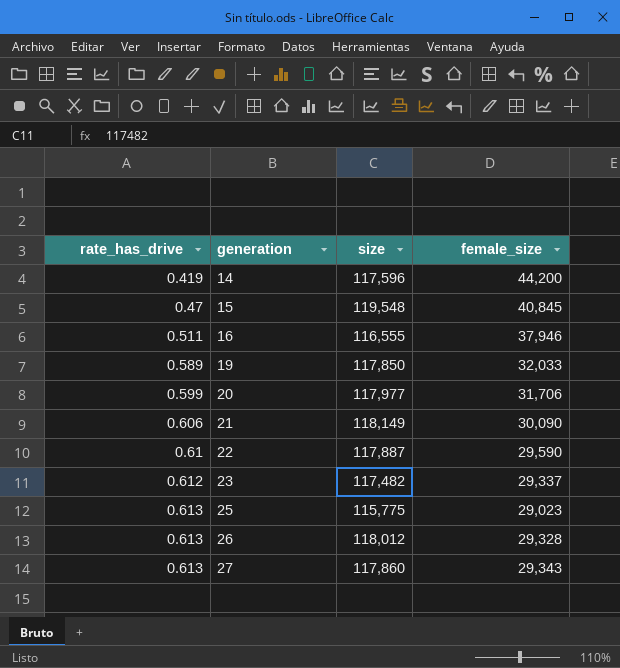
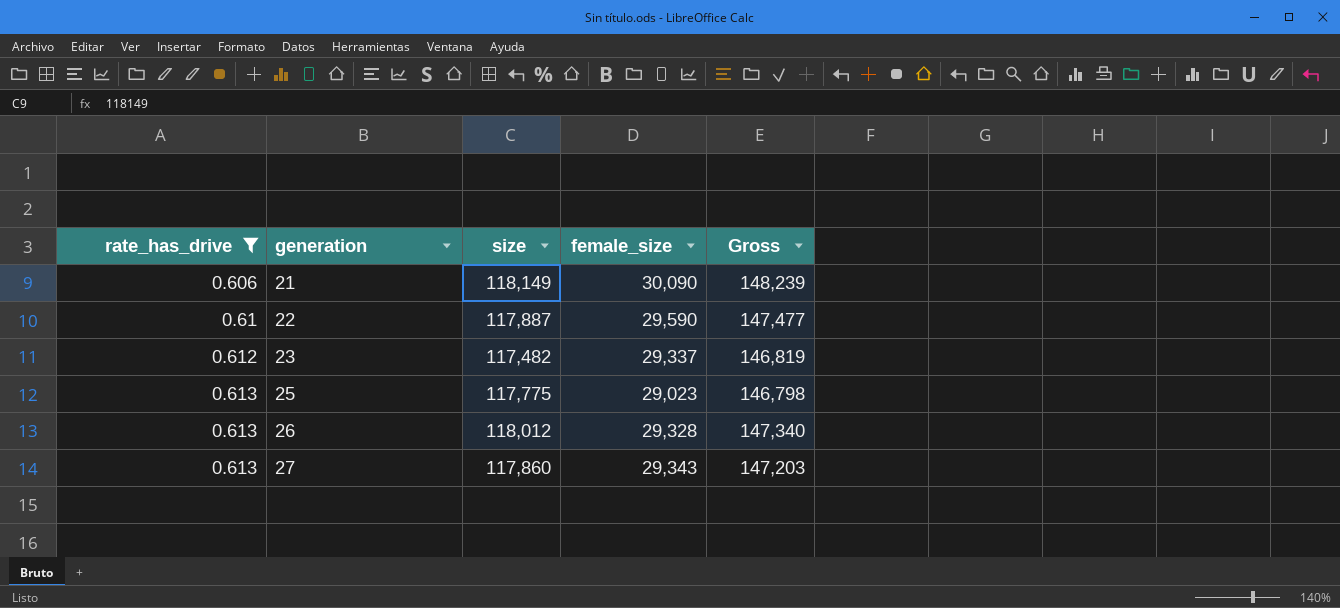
filter: none -> rate_has_drive >= 0.606
column Gross | formula: none -> [size] + [female_size]
25 | size: 115,775 -> 117,775

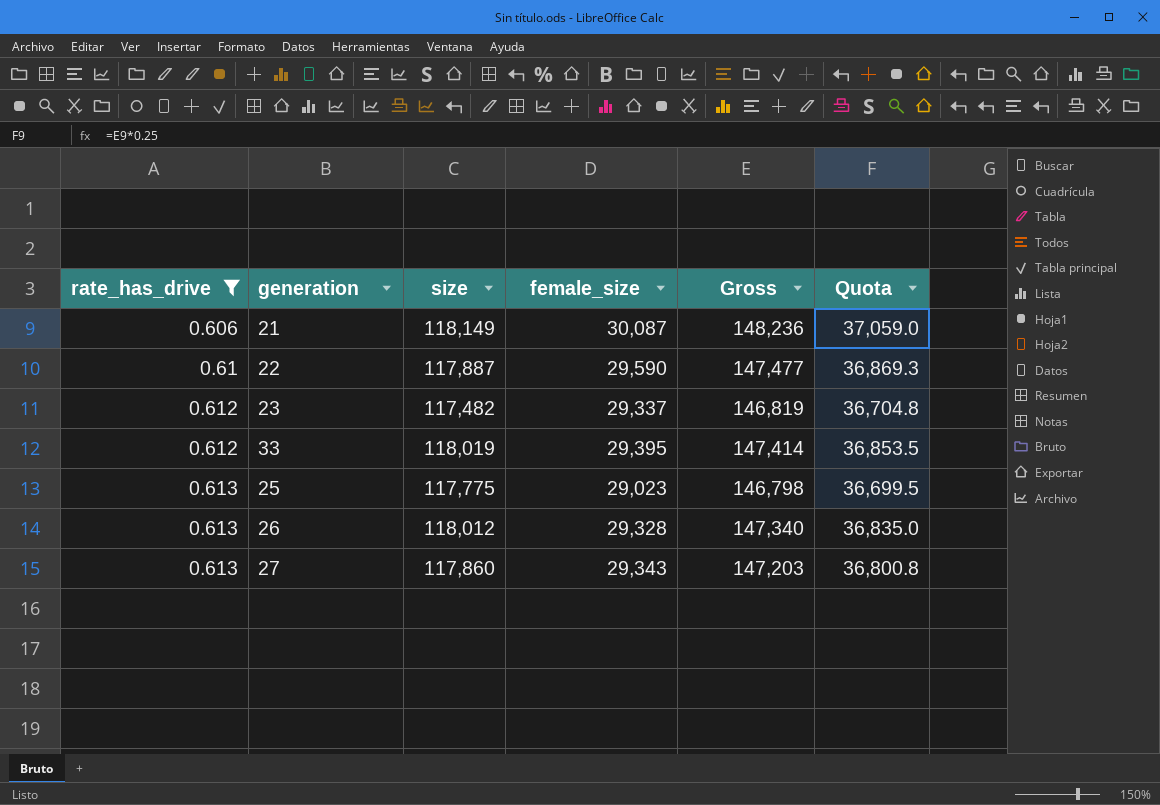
column Quota | formula: none -> [Gross] * 0.25
21 | female_size: 30,090 -> 30,087
21 | Gross: 148,239 -> 148,236
row 33: none -> 0.612 | 118,019 | 29,395 | 147,414 | 36,853.5

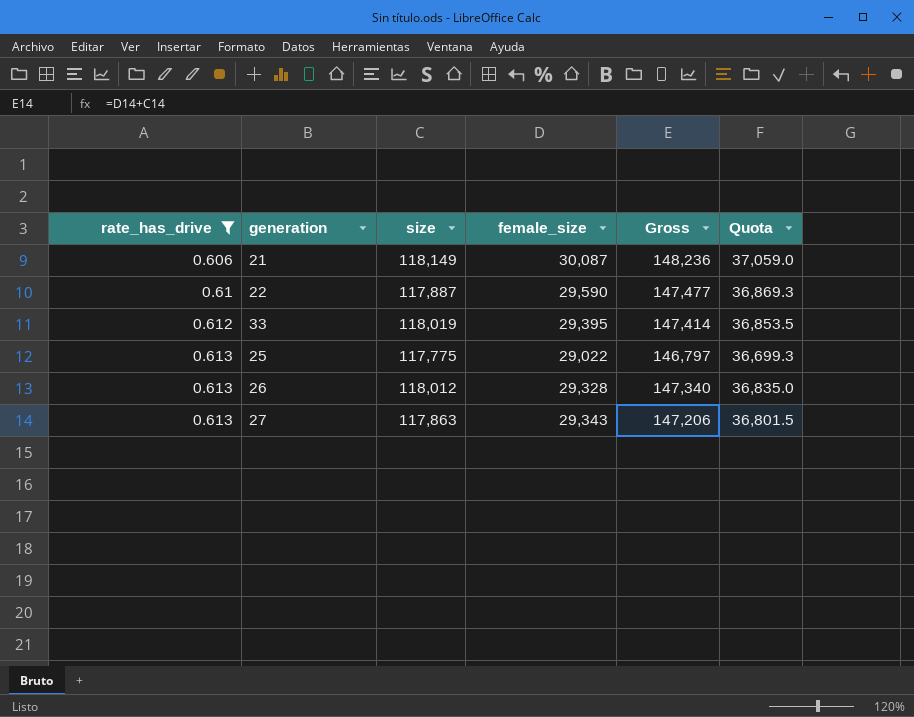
row 23: 0.612 | 117,482 | 29,337 | 146,819 | 36,704.8 -> none
25 | female_size: 29,023 -> 29,022
25 | Gross: 146,798 -> 146,797
25 | Quota: 36,699.5 -> 36,699.3
27 | size: 117,860 -> 117,863
27 | Gross: 147,203 -> 147,206
27 | Quota: 36,800.8 -> 36,801.5

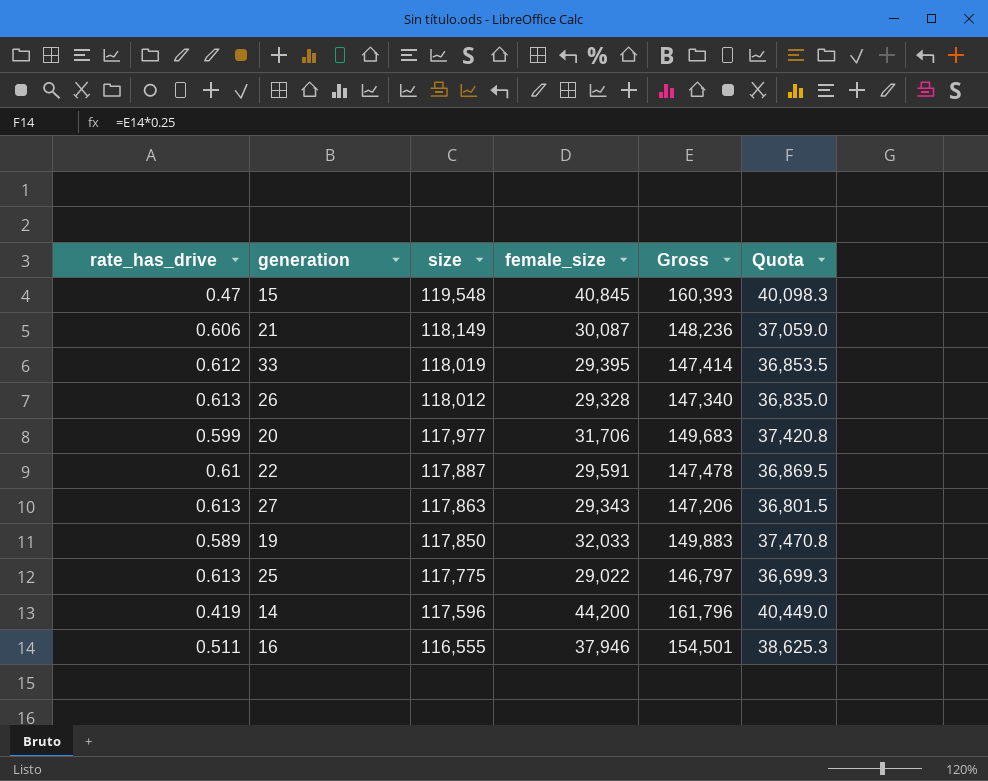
filter: rate_has_drive >= 0.606 -> none
row order: rate_has_drive ascending -> size descending
22 | female_size: 29,590 -> 29,591
22 | Gross: 147,477 -> 147,478
22 | Quota: 36,869.3 -> 36,869.5

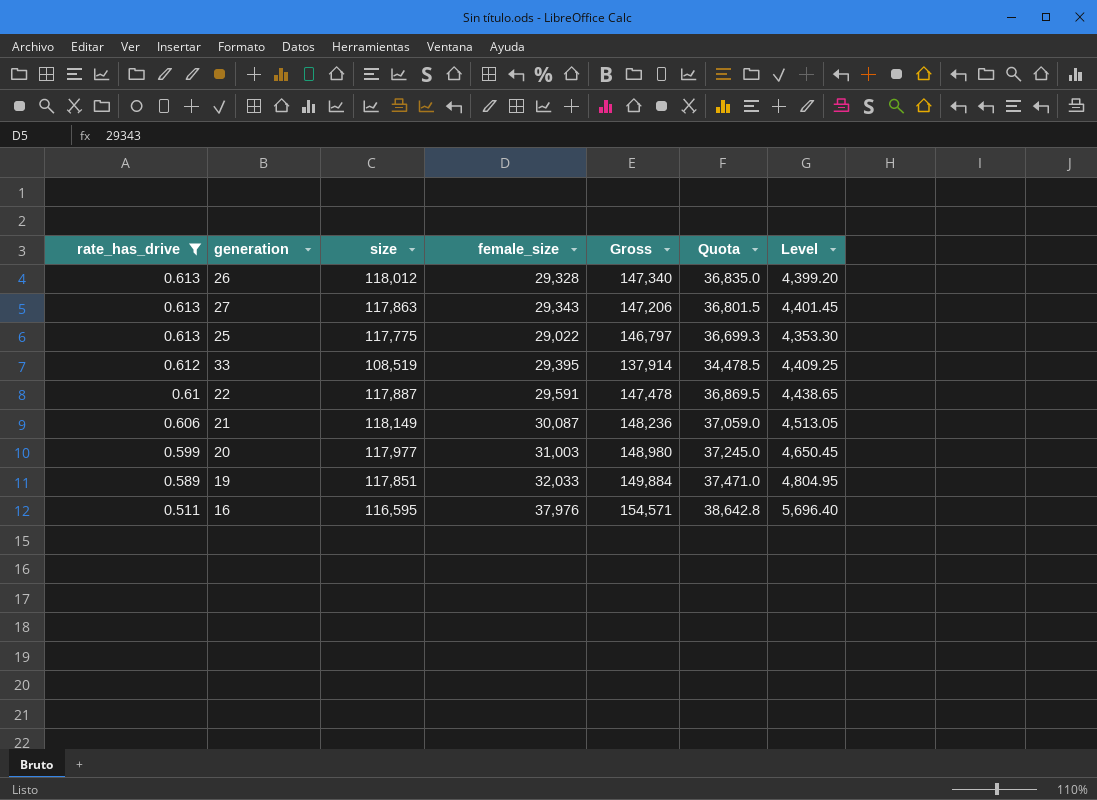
filter: none -> rate_has_drive >= 0.511
row order: size descending -> rate_has_drive descending
column Level | formula: none -> [female_size] * 0.15
33 | size: 118,019 -> 108,519
33 | Gross: 147,414 -> 137,914
33 | Quota: 36,853.5 -> 34,478.5
20 | female_size: 31,706 -> 31,003
20 | Gross: 149,683 -> 148,980
20 | Quota: 37,420.8 -> 37,245.0
19 | size: 117,850 -> 117,851
19 | Gross: 149,883 -> 149,884
19 | Quota: 37,470.8 -> 37,471.0
16 | size: 116,555 -> 116,595
16 | female_size: 37,946 -> 37,976
16 | Gross: 154,501 -> 154,571
16 | Quota: 38,625.3 -> 38,642.8

